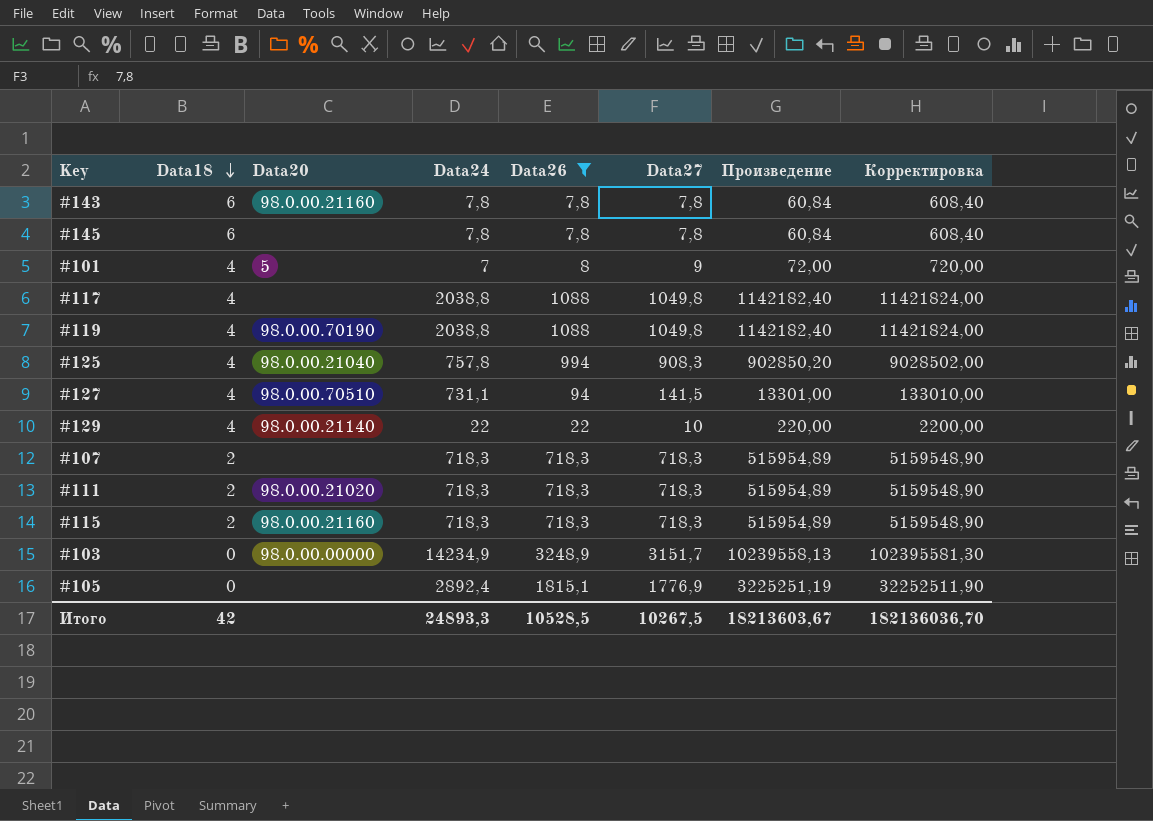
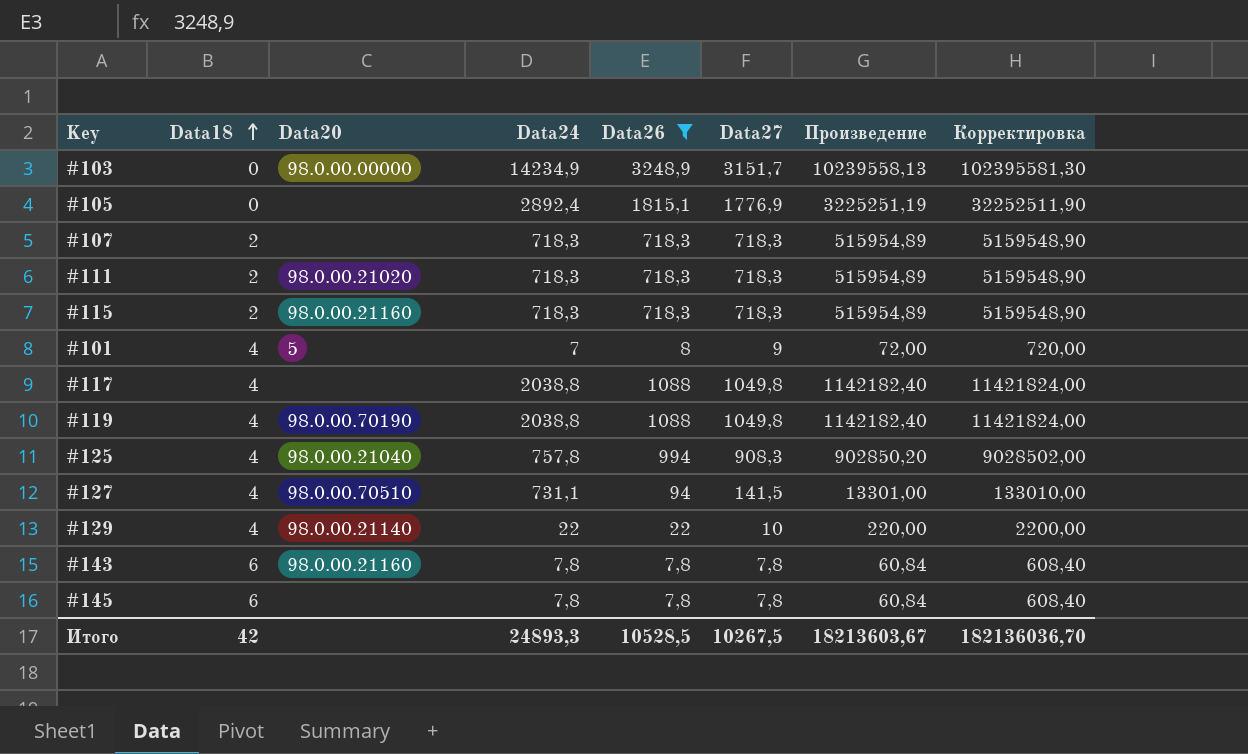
row order: Data18 descending -> Data18 ascending

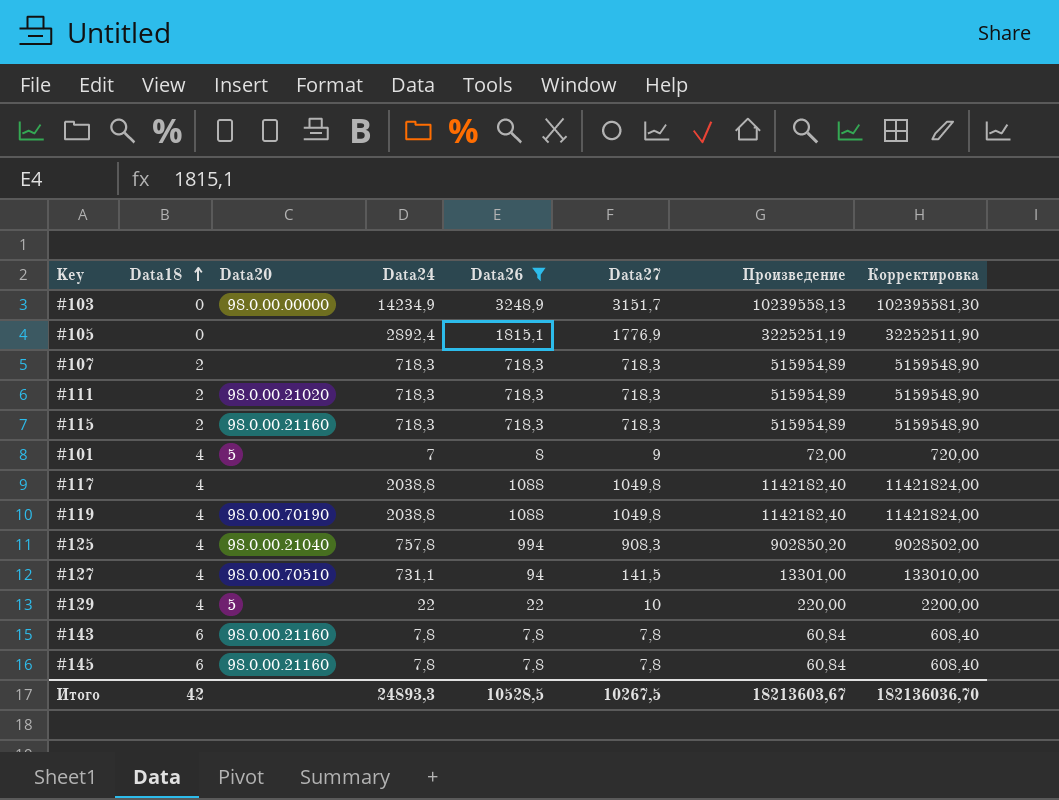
#129 | Data20: 98.0.00.21140 -> 5
#145 | Data20: none -> 98.0.00.21160

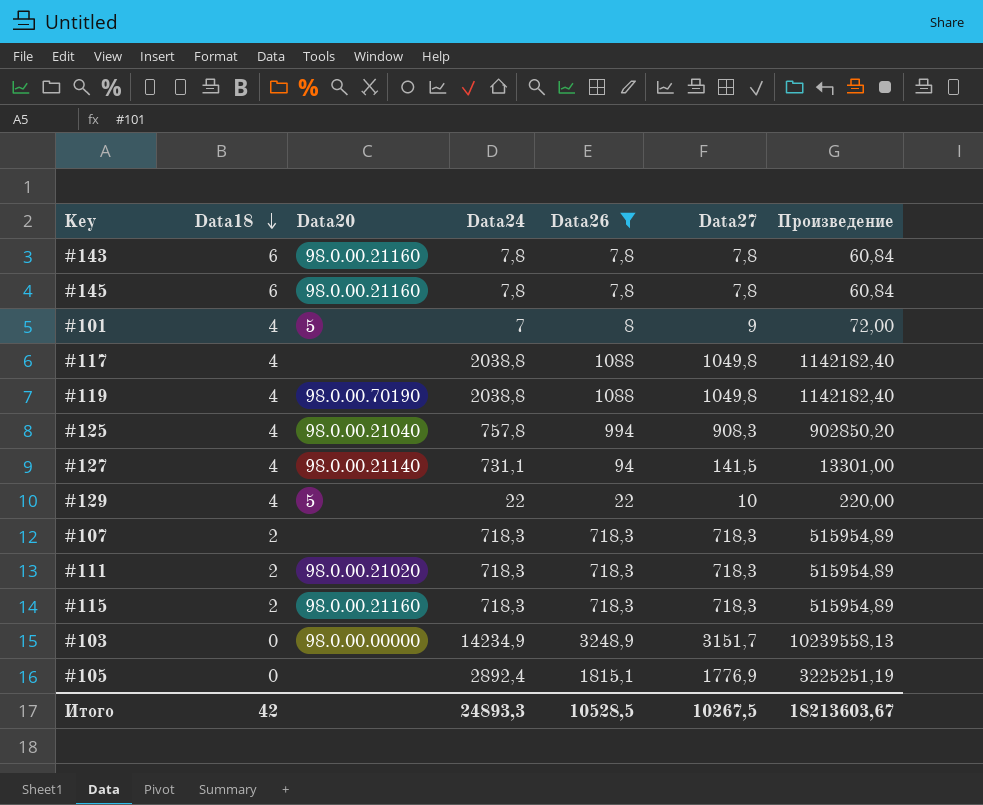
row order: Data18 ascending -> Data18 descending
column Корректировка | formula: [Произведение] * 10 -> none
#127 | Data20: 98.0.00.70510 -> 98.0.00.21140

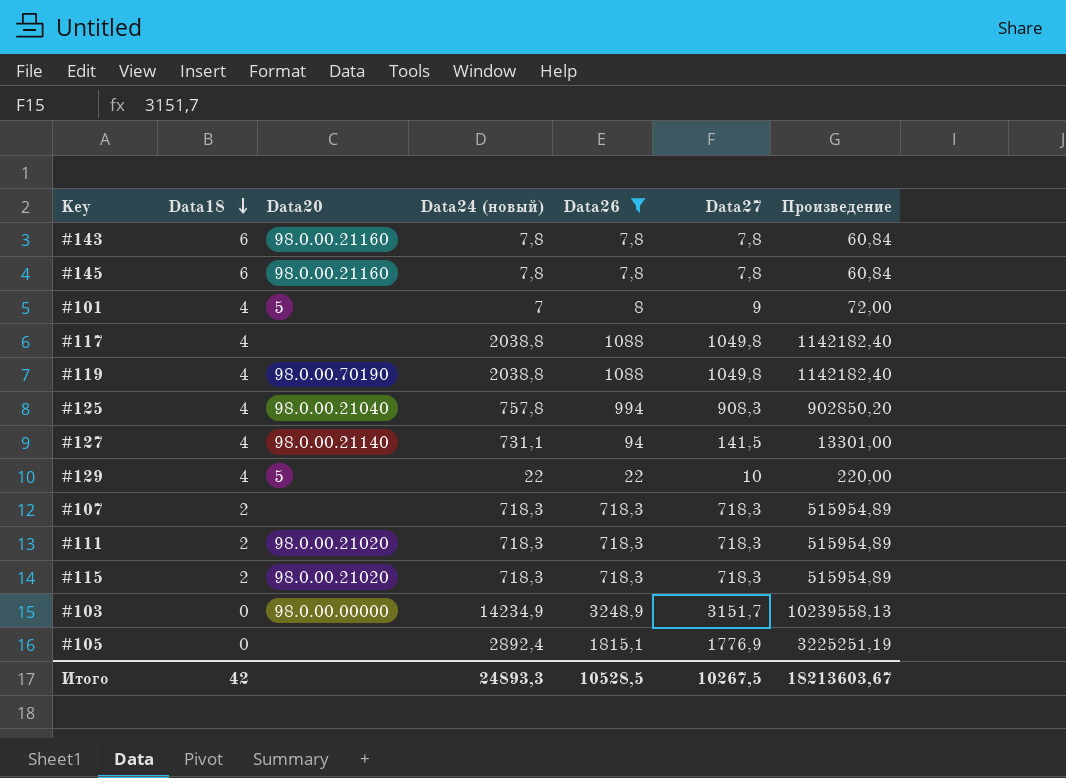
column name: Data24 -> Data24 (новый)
#115 | Data20: 98.0.00.21160 -> 98.0.00.21020

